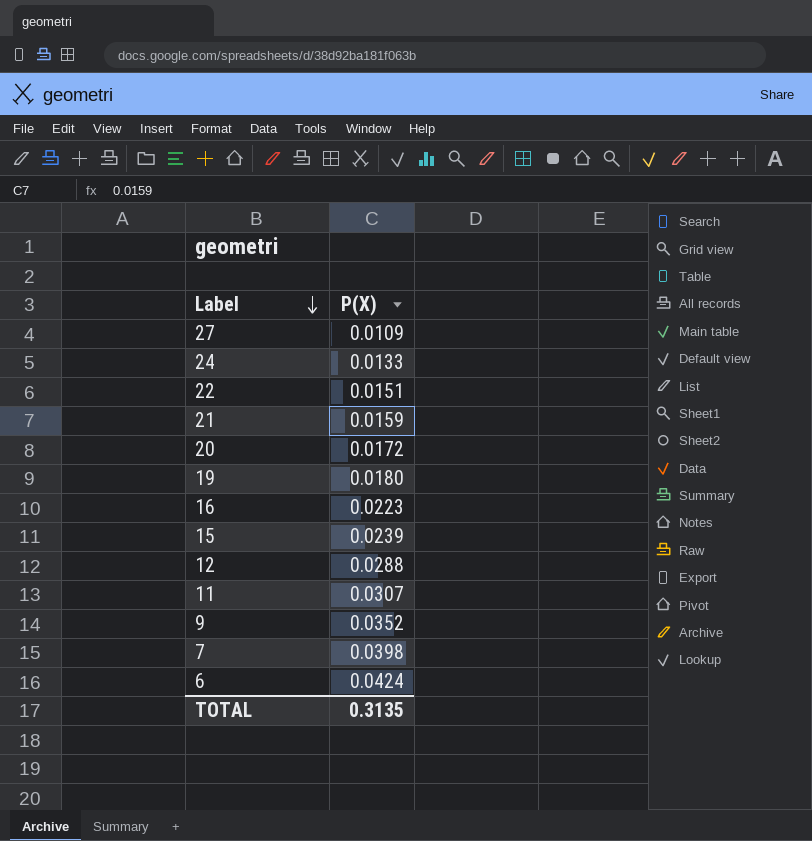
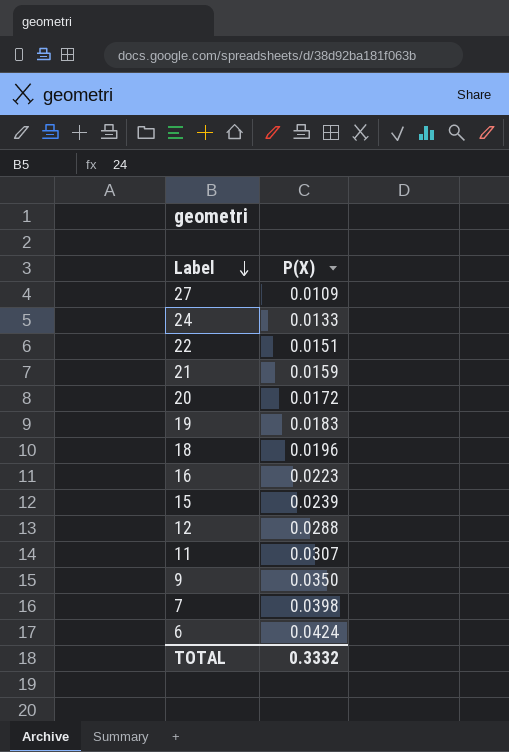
19 | P(X): 0.0180 -> 0.0183
row 18: none -> 0.0196
9 | P(X): 0.0352 -> 0.0350
TOTAL | P(X): 0.3135 -> 0.3332

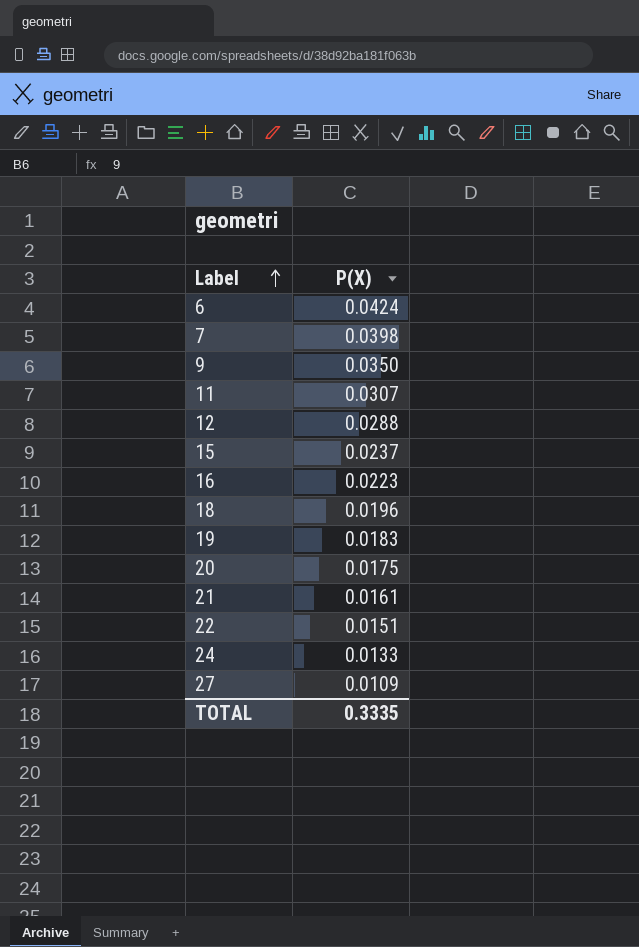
row order: Label descending -> Label ascending
15 | P(X): 0.0239 -> 0.0237
20 | P(X): 0.0172 -> 0.0175
21 | P(X): 0.0159 -> 0.0161
TOTAL | P(X): 0.3332 -> 0.3335

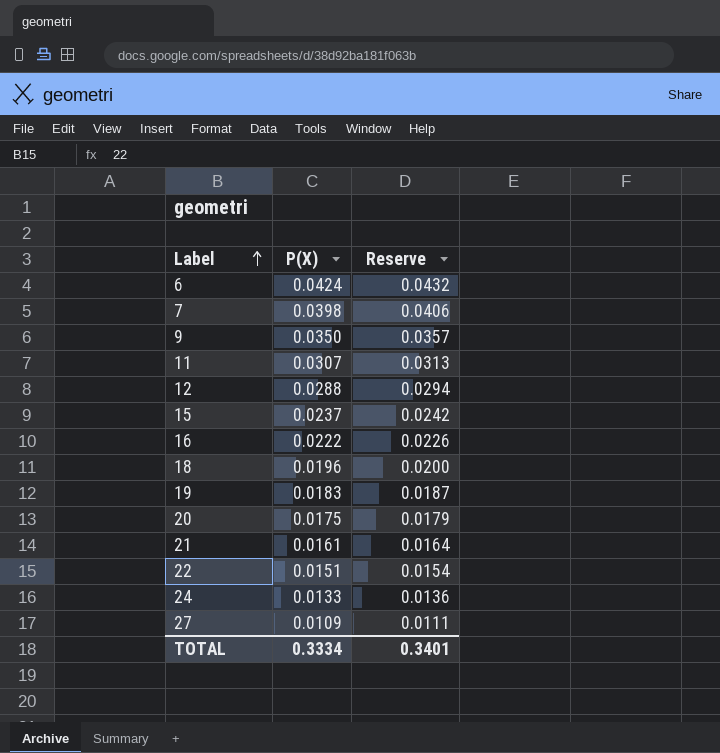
column Reserve | formula: none -> [P(X)] * 1.02
16 | P(X): 0.0223 -> 0.0222
TOTAL | P(X): 0.3335 -> 0.3334

